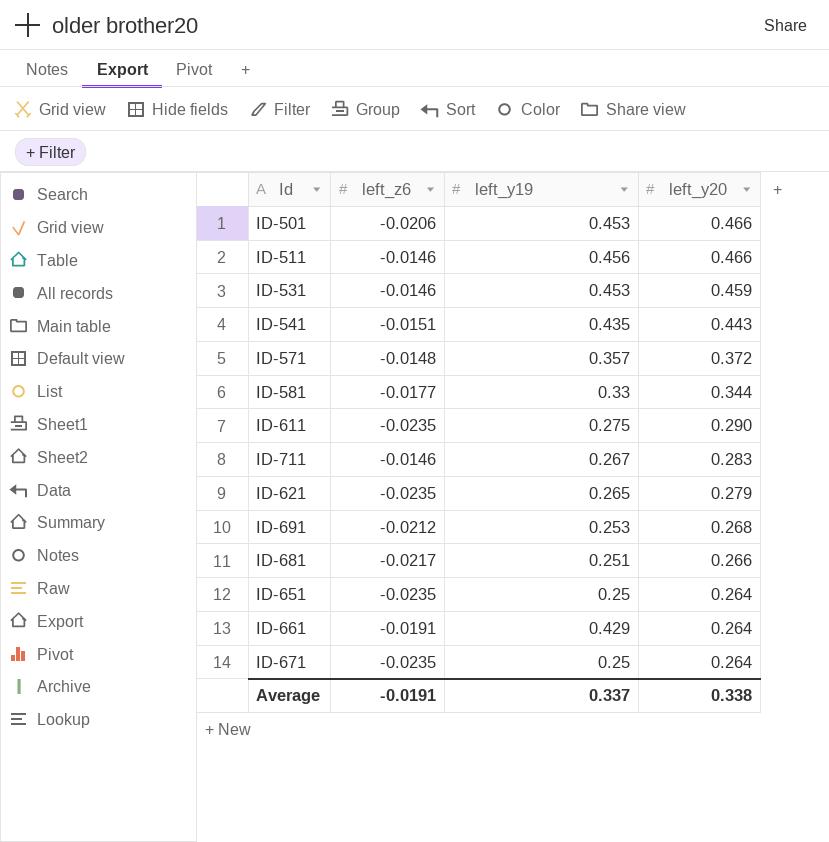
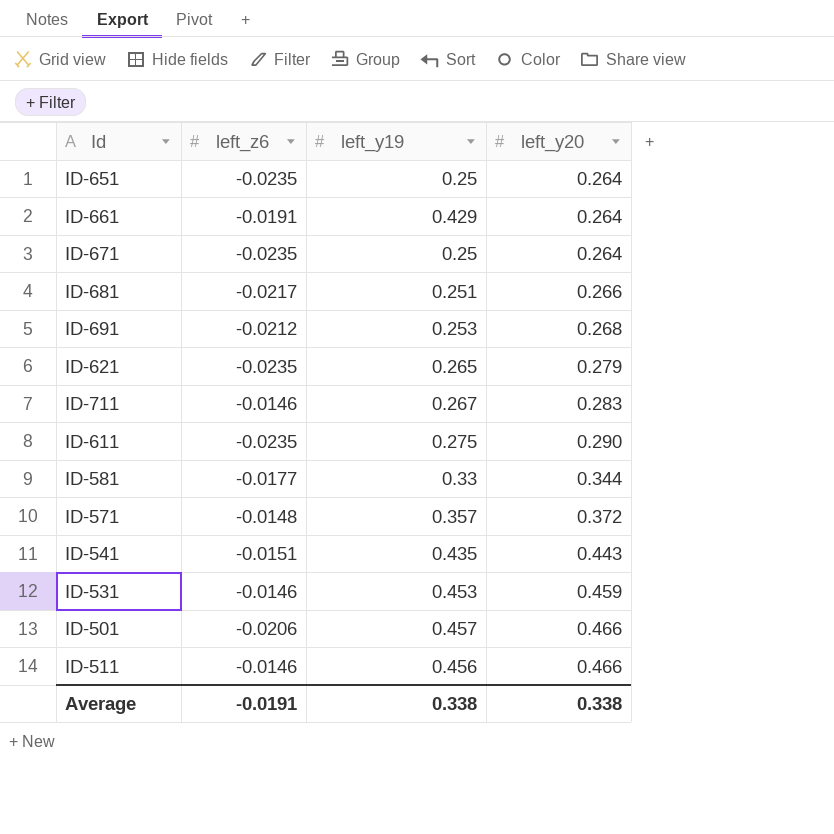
row order: left_y20 descending -> left_y20 ascending
ID-501 | left_y19: 0.453 -> 0.457
Average | left_y19: 0.337 -> 0.338

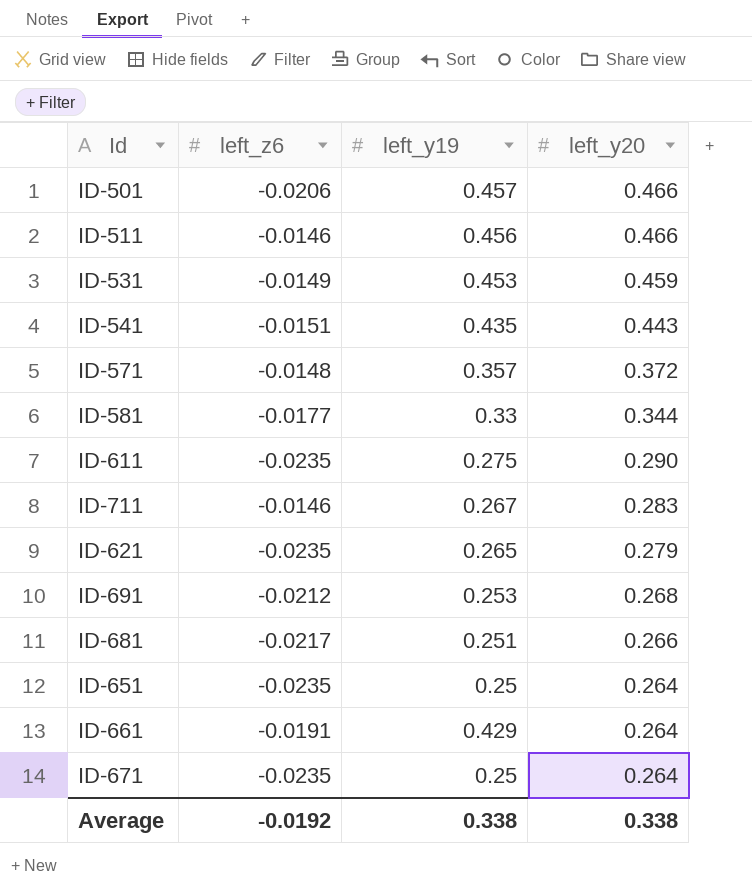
row order: left_y20 ascending -> left_y20 descending
ID-531 | left_z6: -0.0146 -> -0.0149
Average | left_z6: -0.0191 -> -0.0192

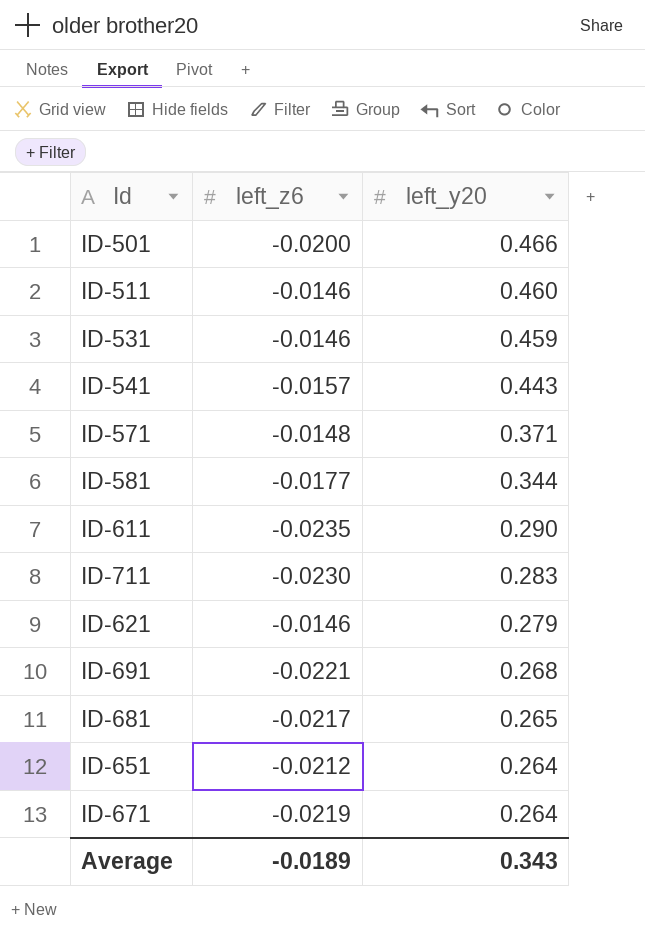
column left_y19 | position: 3 -> none
row ID-661: -0.0191 | 0.429 | 0.264 -> none
ID-501 | left_z6: -0.0206 -> -0.0200
ID-511 | left_y20: 0.466 -> 0.460
ID-531 | left_z6: -0.0149 -> -0.0146
ID-541 | left_z6: -0.0151 -> -0.0157
ID-571 | left_y20: 0.372 -> 0.371
ID-711 | left_z6: -0.0146 -> -0.0230
ID-621 | left_z6: -0.0235 -> -0.0146
ID-691 | left_z6: -0.0212 -> -0.0221
ID-681 | left_y20: 0.266 -> 0.265
ID-651 | left_z6: -0.0235 -> -0.0212
ID-671 | left_z6: -0.0235 -> -0.0219
Average | left_z6: -0.0192 -> -0.0189
Average | left_y20: 0.338 -> 0.343

